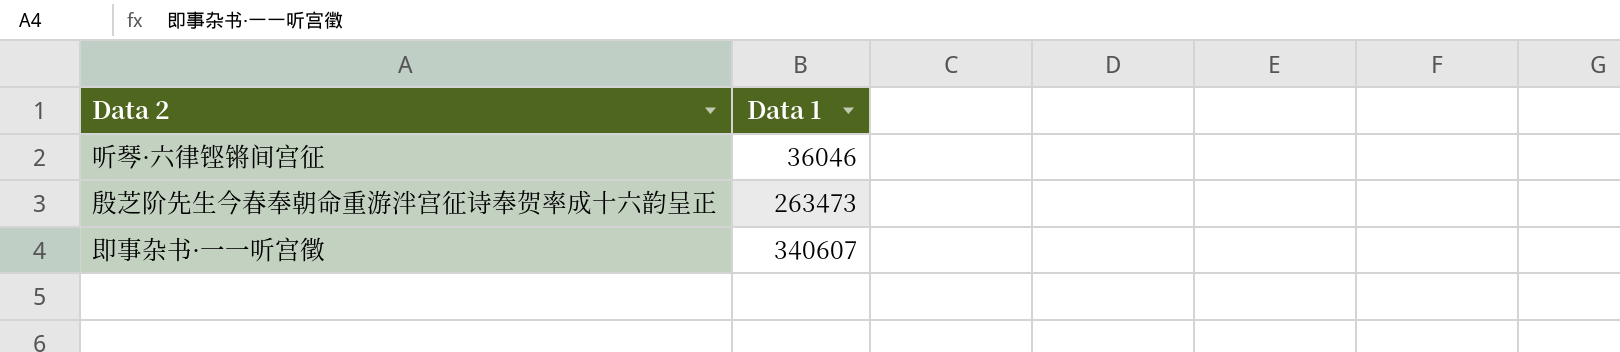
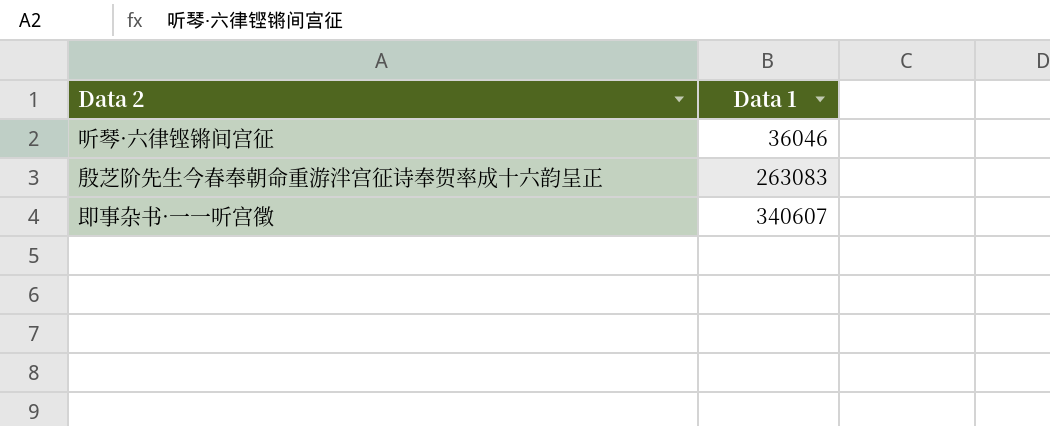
殷芝阶先生今春奉朝命重游泮宫征诗奉贺率成十六韵呈正 | Data 1: 263473 -> 263083

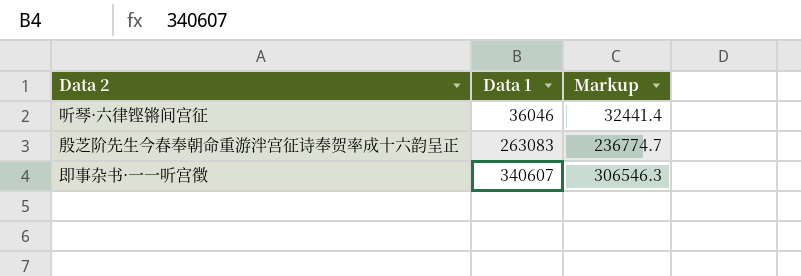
column Markup | formula: none -> [Data 1] * 0.9

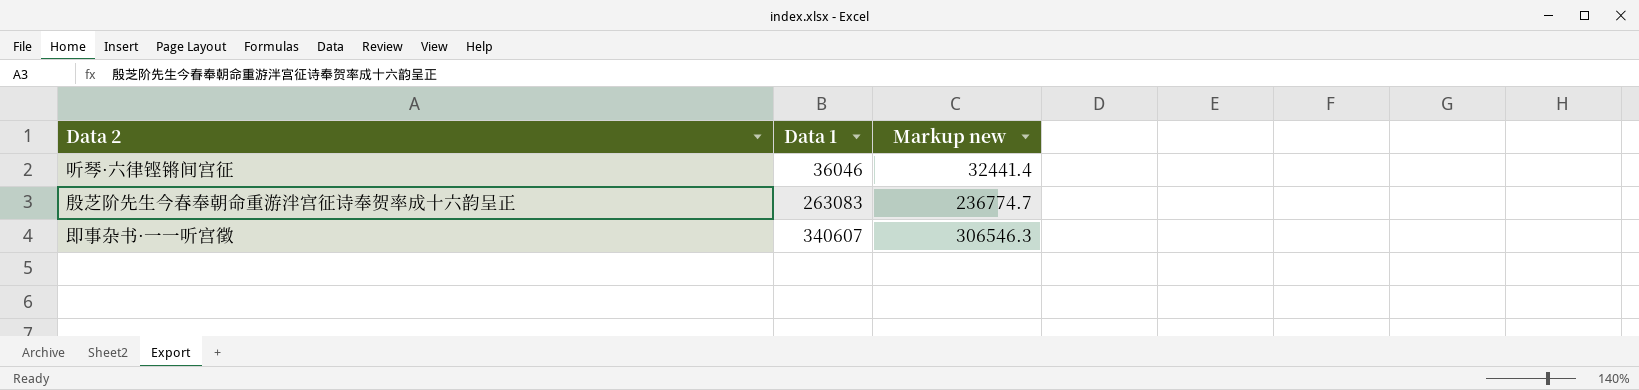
column name: Markup -> Markup new

